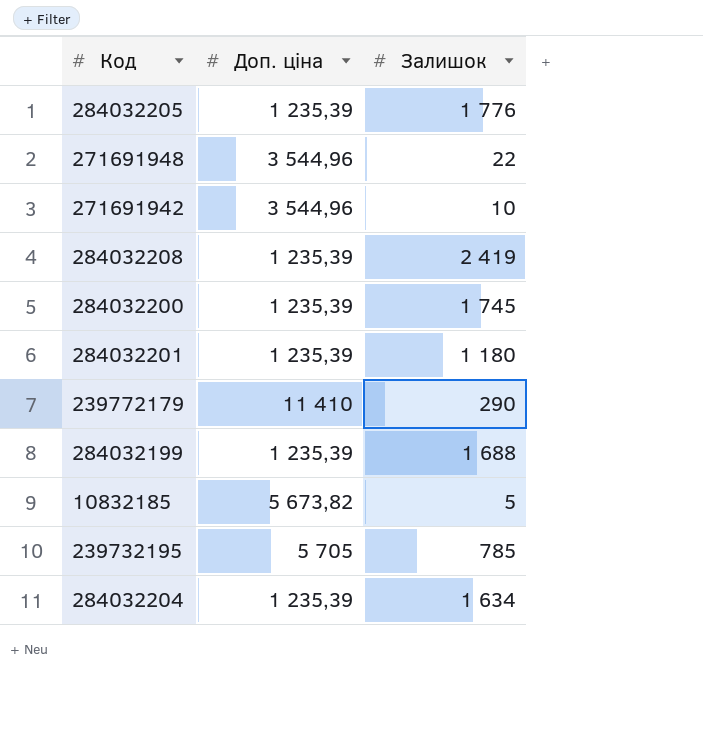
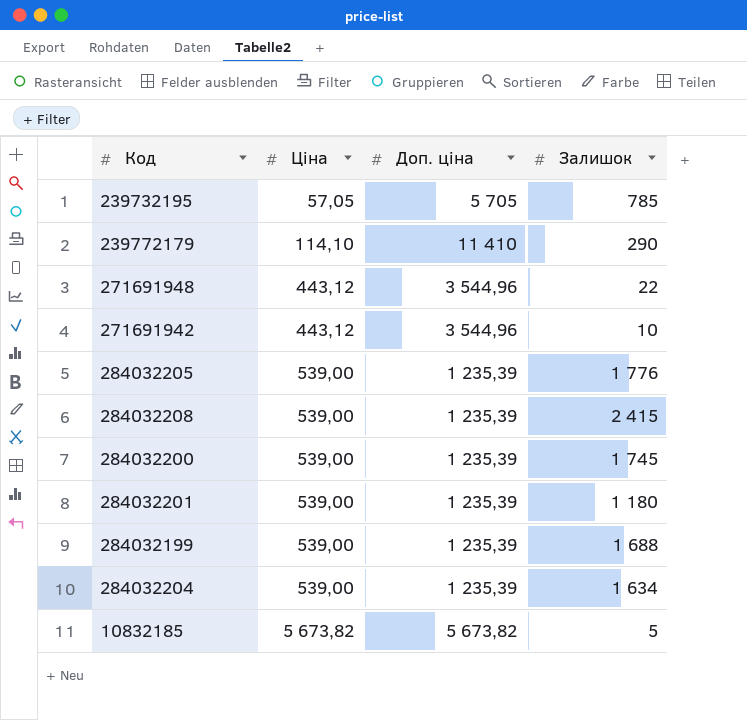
row order: none -> Ціна ascending
column Ціна | position: none -> 2
284032208 | Залишок: 2 419 -> 2 415

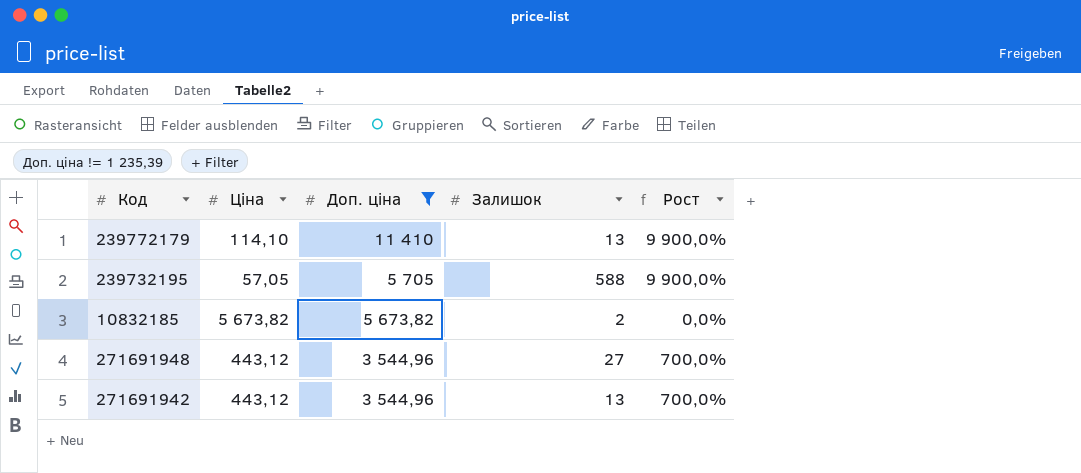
filter: none -> Доп. ціна != 1 235,39
row order: Ціна ascending -> Доп. ціна descending
column Рост | formula: none -> ([Доп. ціна] - [Ціна]) / [Ціна]
239772179 | Залишок: 290 -> 13
239732195 | Залишок: 785 -> 588
10832185 | Залишок: 5 -> 2
271691948 | Залишок: 22 -> 27
271691942 | Залишок: 10 -> 13

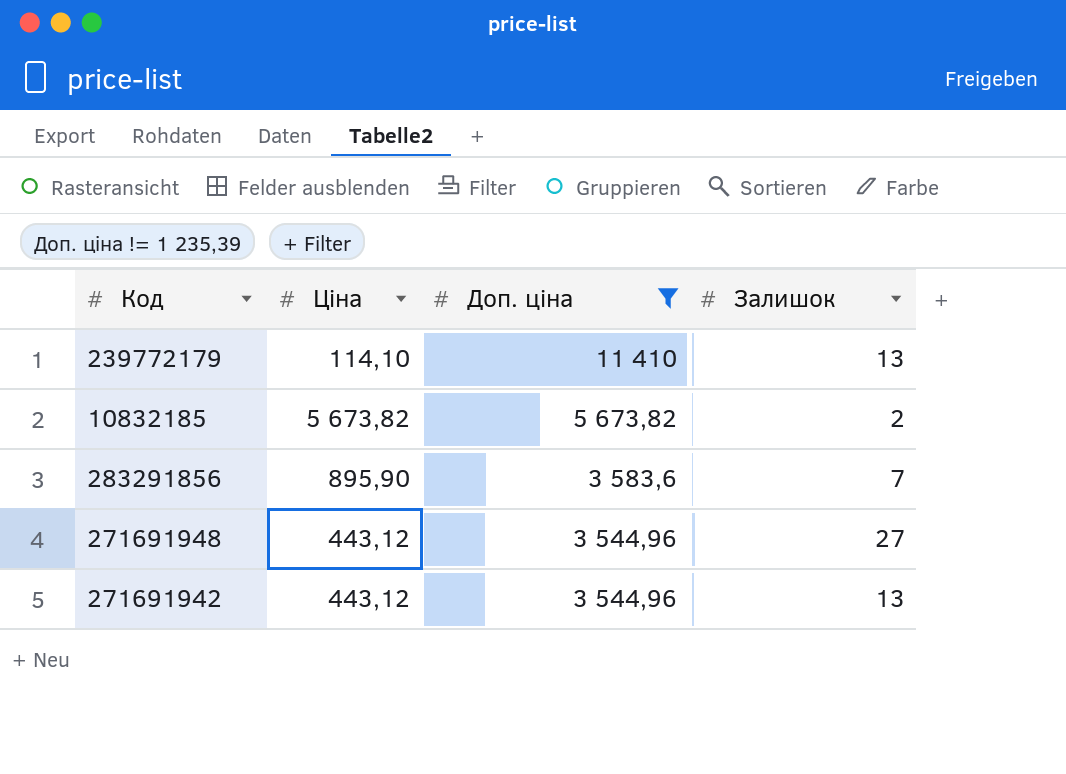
column Рост | formula: ([Доп. ціна] - [Ціна]) / [Ціна] -> none
row 239732195: 57,05 | 5 705 | 588 | 9 900,0% -> none
row 283291856: none -> 895,90 | 3 583,6 | 7

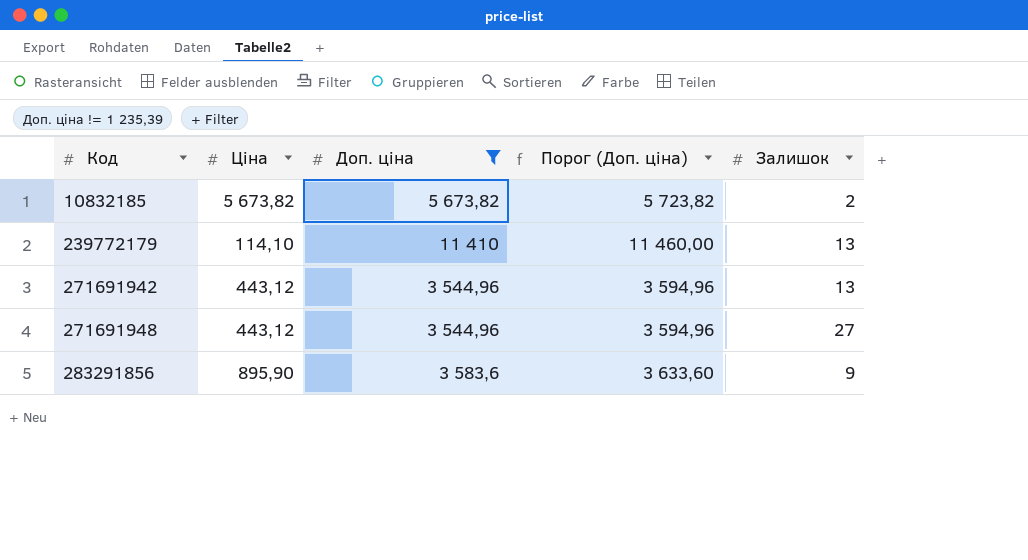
row order: Доп. ціна descending -> Код ascending
column Порог (Доп. ціна) | formula: none -> [Доп. ціна] + 50
283291856 | Залишок: 7 -> 9

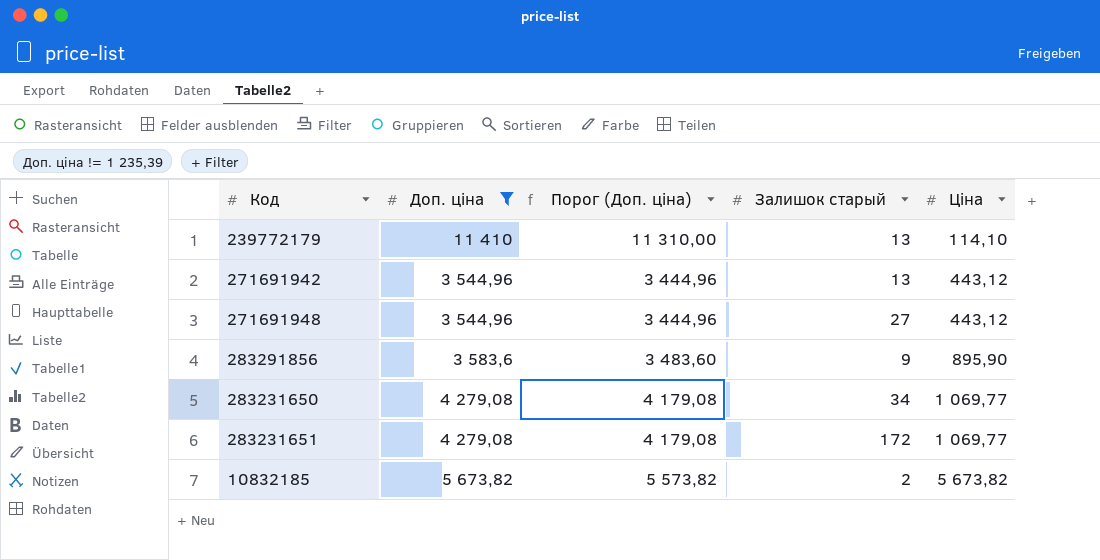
row order: Код ascending -> Ціна ascending
column Порог (Доп. ціна) | formula: [Доп. ціна] + 50 -> [Доп. ціна] - 100
column name: Залишок -> Залишок старый
column Ціна | position: 2 -> 5
row 283231650: none -> 4 279,08 | 4 179,08 | 34 | 1 069,77
row 283231651: none -> 4 279,08 | 4 179,08 | 172 | 1 069,77

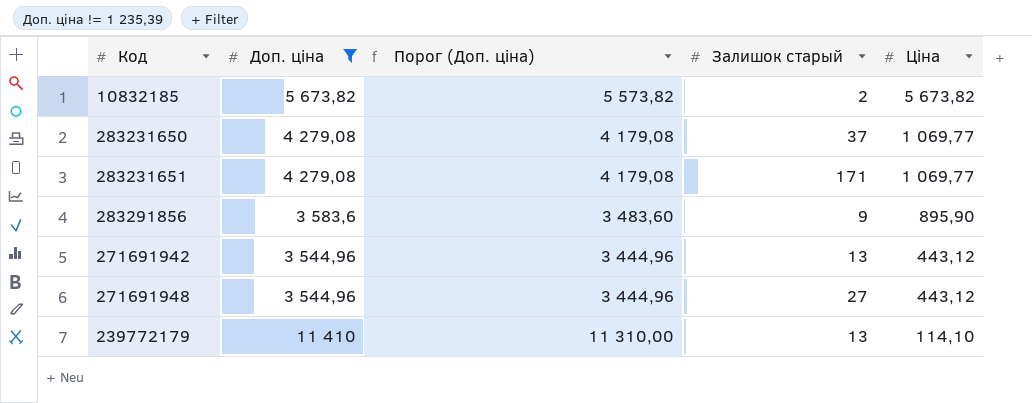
row order: Ціна ascending -> Ціна descending
283231650 | Залишок старый: 34 -> 37
283231651 | Залишок старый: 172 -> 171

